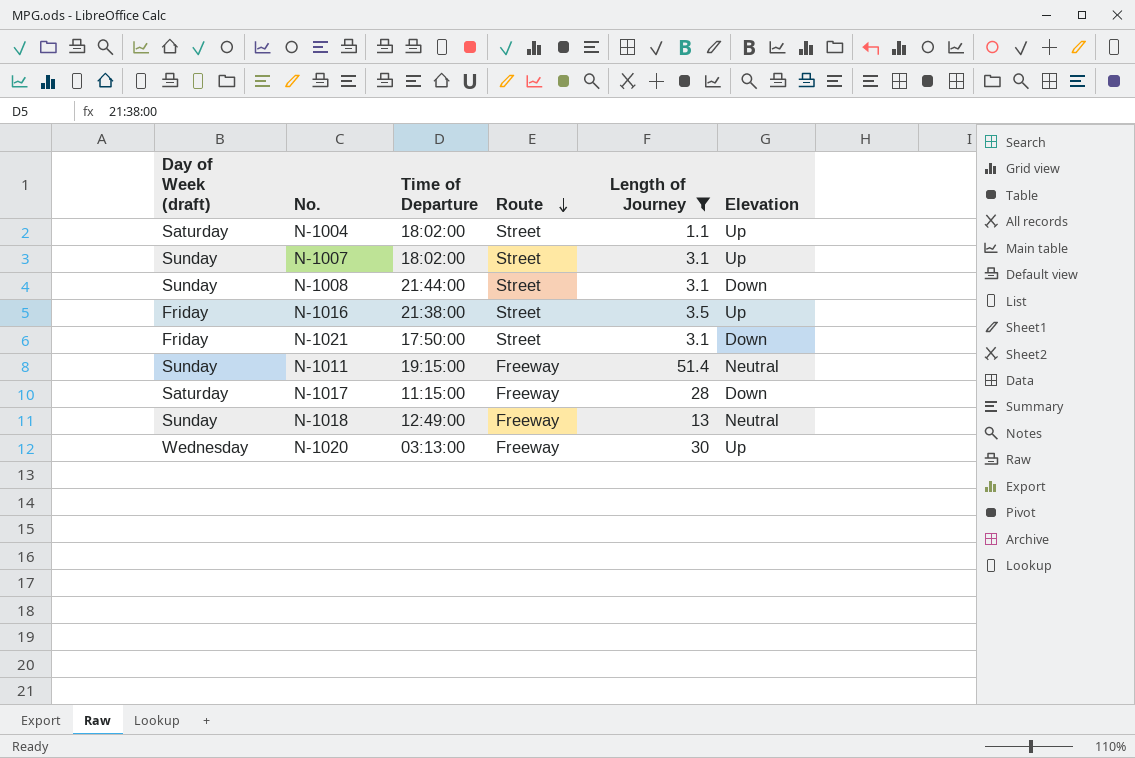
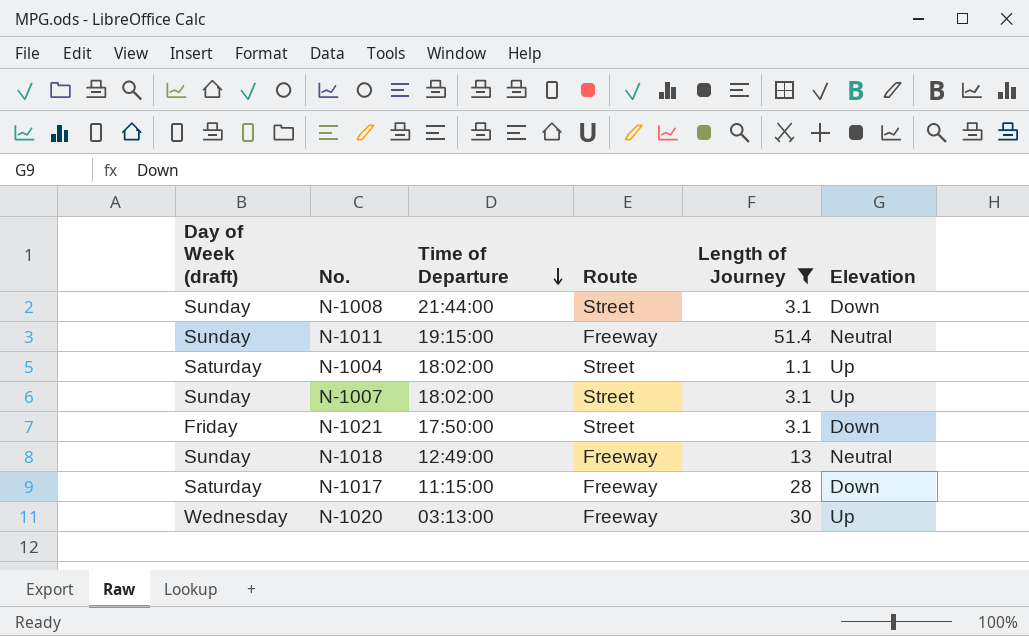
row order: Route descending -> Time of Departure descending
row N-1016: Friday | 21:38:00 | Street | 3.5 | Up -> none

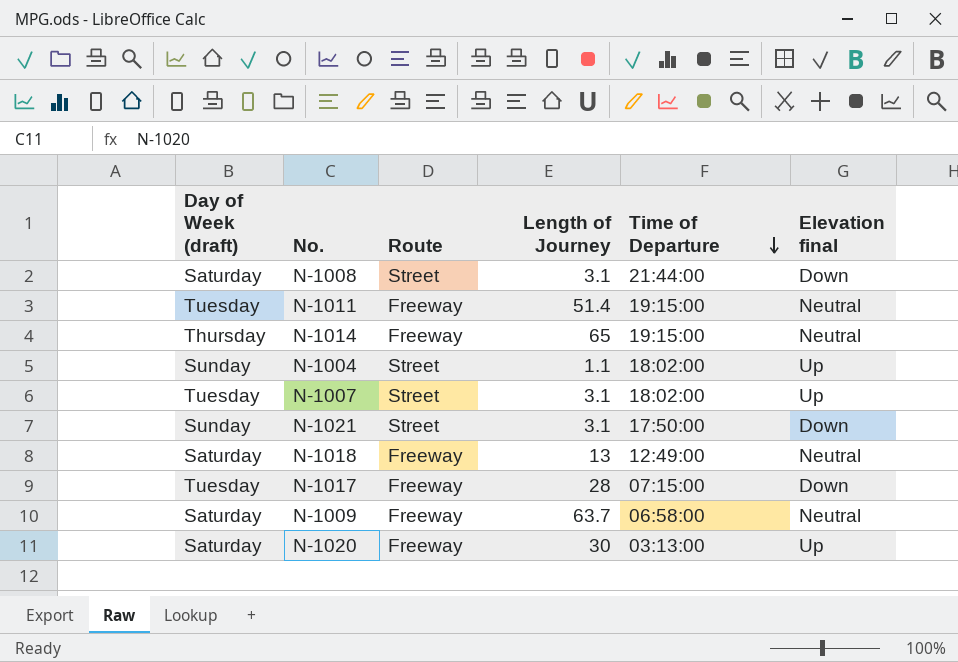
filter: Length of Journey <= 51.4 -> none
column Time of Departure | position: 3 -> 5
column name: Elevation -> Elevation final
N-1008 | Day of Week (draft): Sunday -> Saturday
N-1011 | Day of Week (draft): Sunday -> Tuesday
N-1004 | Day of Week (draft): Saturday -> Sunday
N-1007 | Day of Week (draft): Sunday -> Tuesday
N-1021 | Day of Week (draft): Friday -> Sunday
N-1018 | Day of Week (draft): Sunday -> Saturday
N-1017 | Day of Week (draft): Saturday -> Tuesday
N-1017 | Time of Departure: 11:15:00 -> 07:15:00
N-1020 | Day of Week (draft): Wednesday -> Saturday

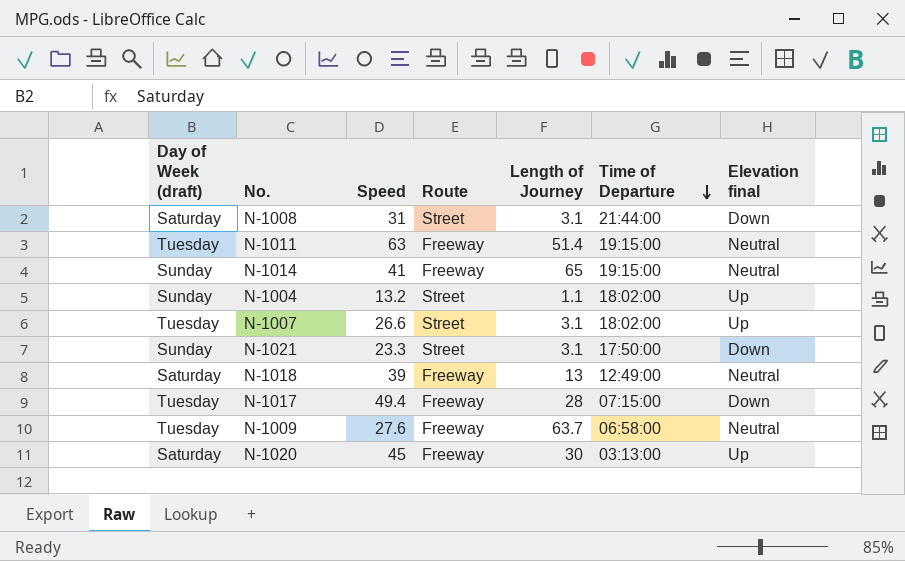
column Speed | position: none -> 3
N-1014 | Day of Week (draft): Thursday -> Sunday
N-1009 | Day of Week (draft): Saturday -> Tuesday

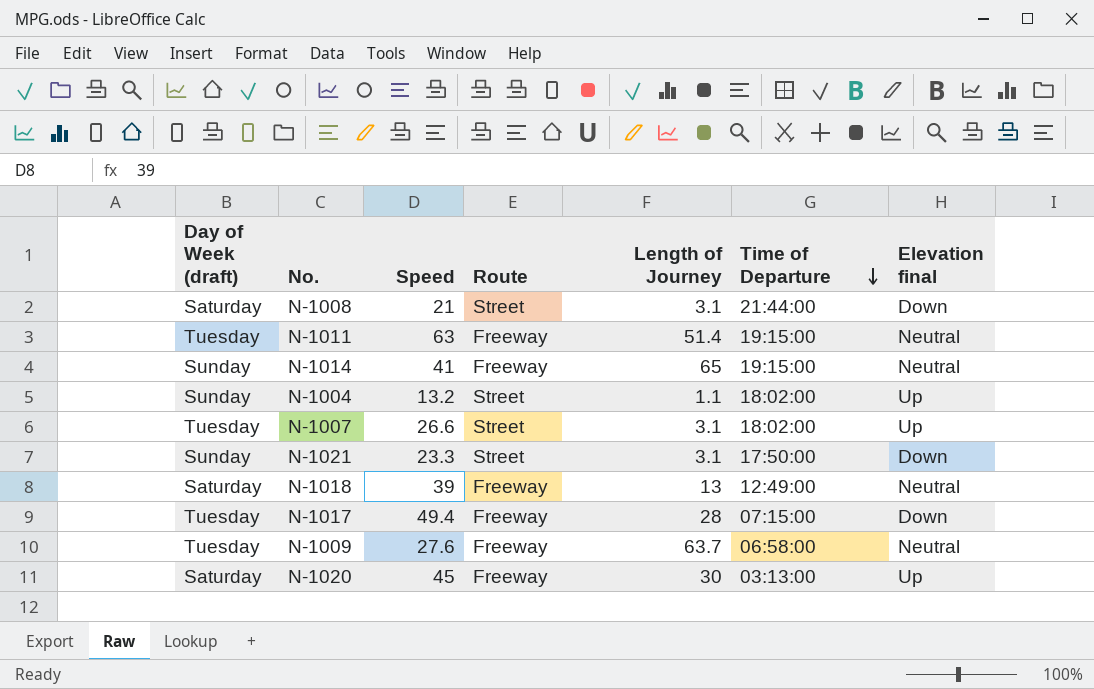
N-1008 | Speed: 31 -> 21

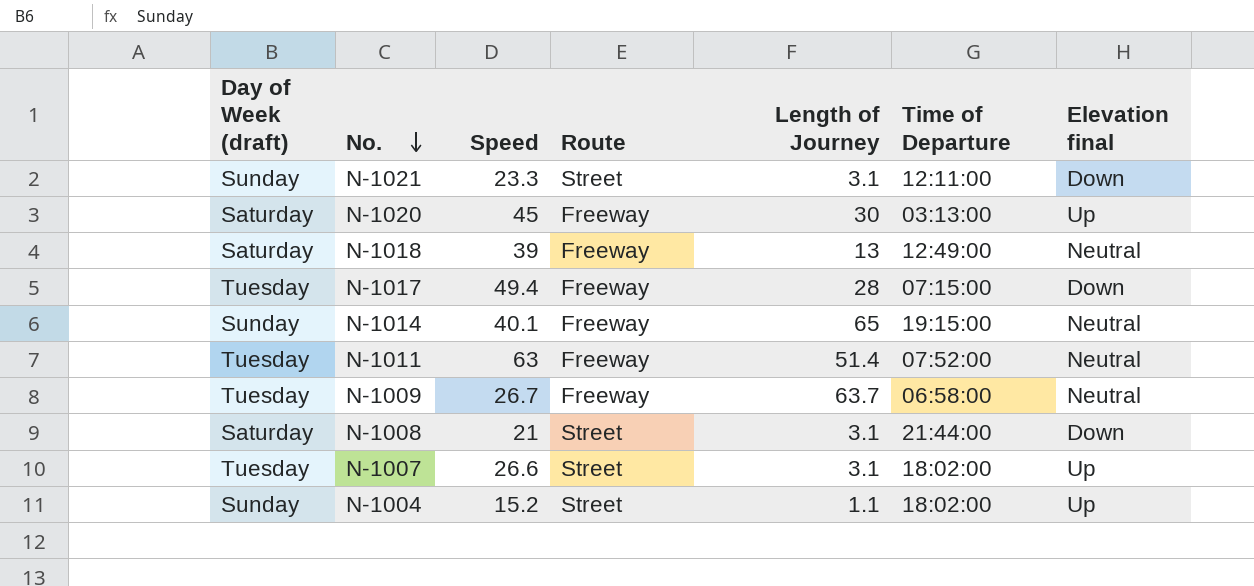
row order: Time of Departure descending -> No. descending
N-1021 | Time of Departure: 17:50:00 -> 12:11:00
N-1014 | Speed: 41 -> 40.1
N-1011 | Time of Departure: 19:15:00 -> 07:52:00
N-1009 | Speed: 27.6 -> 26.7
N-1004 | Speed: 13.2 -> 15.2

